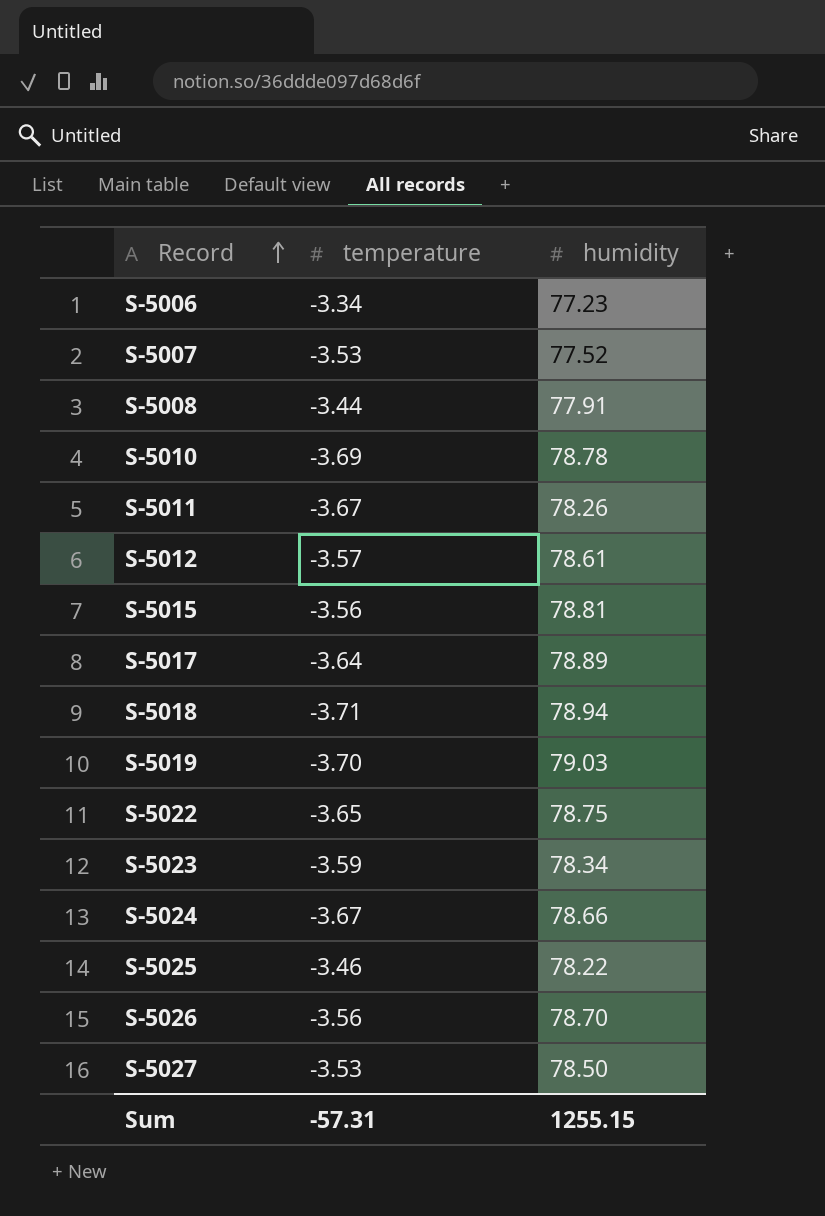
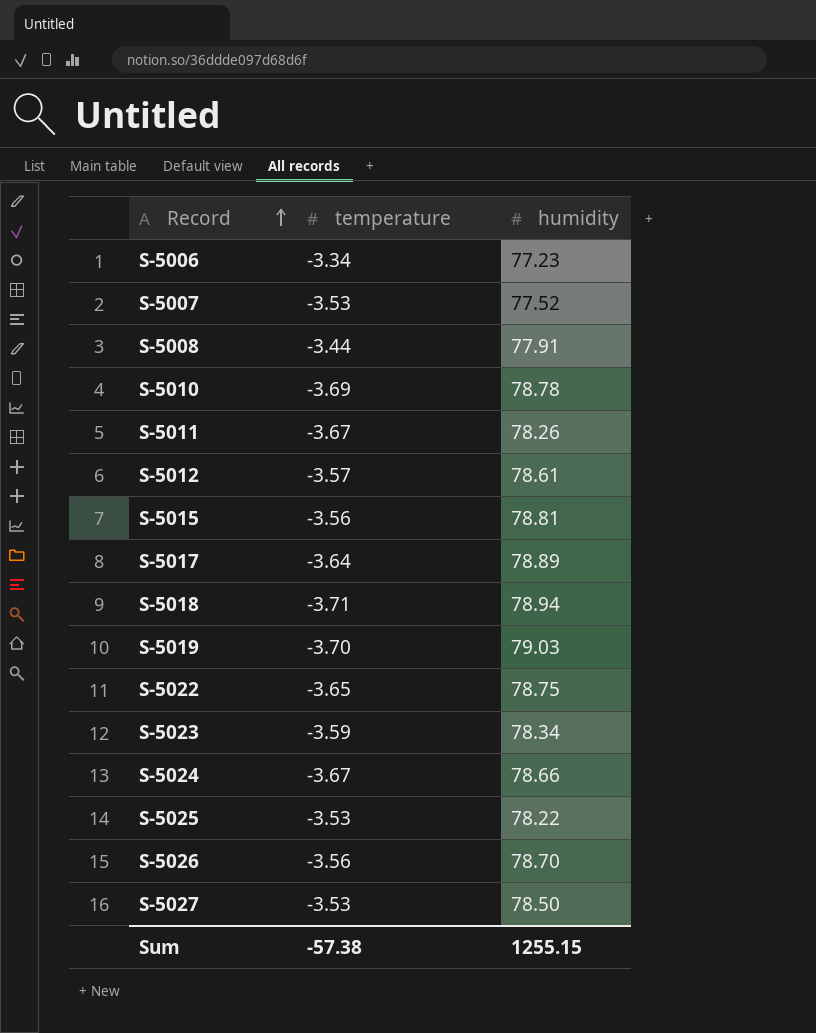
S-5025 | temperature: -3.46 -> -3.53
Sum | temperature: -57.31 -> -57.38

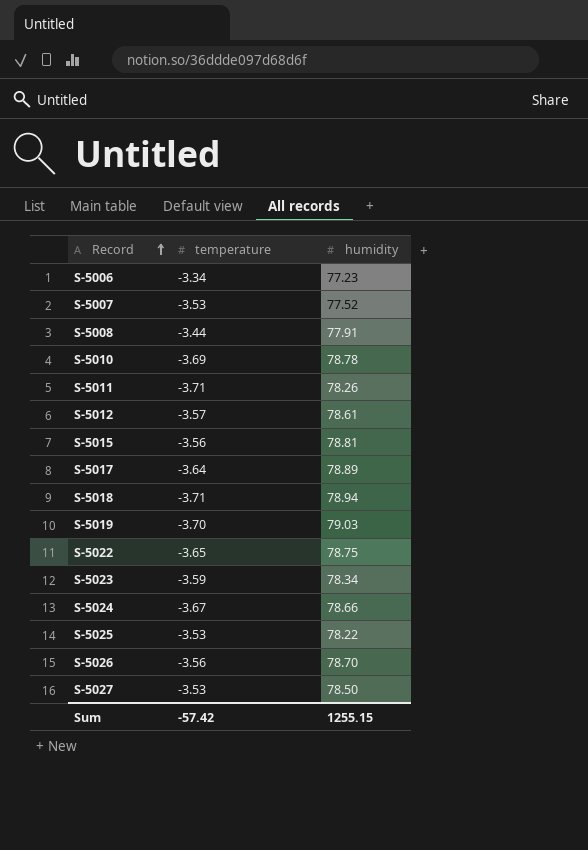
S-5011 | temperature: -3.67 -> -3.71
Sum | temperature: -57.38 -> -57.42

